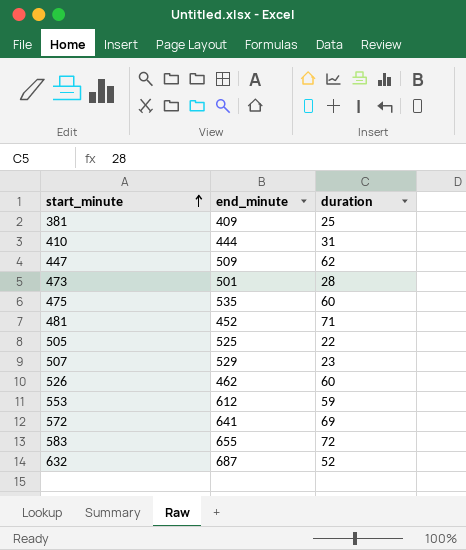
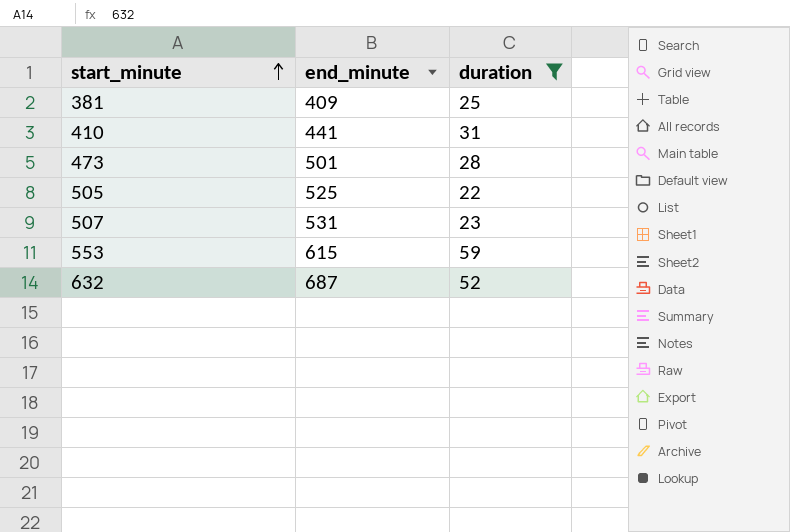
filter: none -> duration <= 59
410 | end_minute: 444 -> 441
507 | end_minute: 529 -> 531
553 | end_minute: 612 -> 615

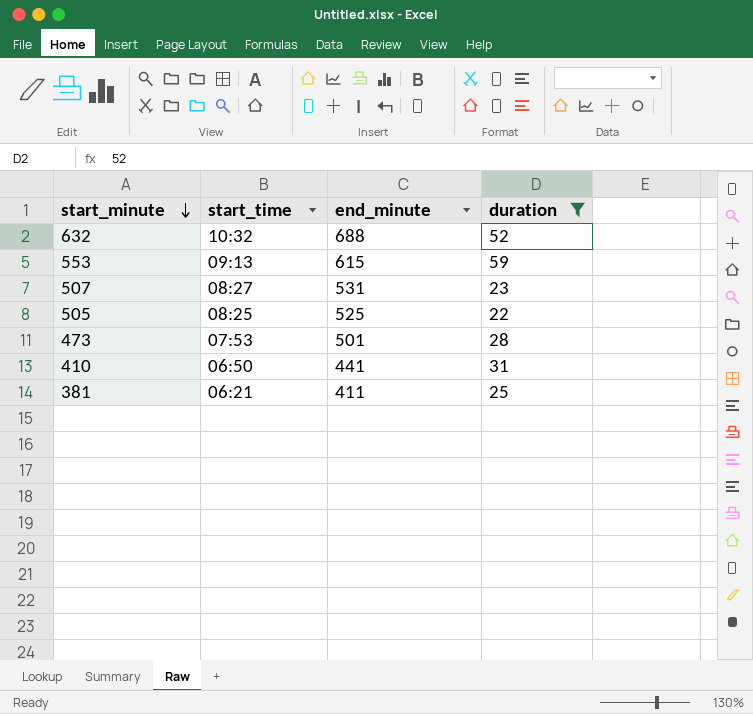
row order: start_minute ascending -> start_minute descending
column start_time | position: none -> 2
632 | end_minute: 687 -> 688
381 | end_minute: 409 -> 411

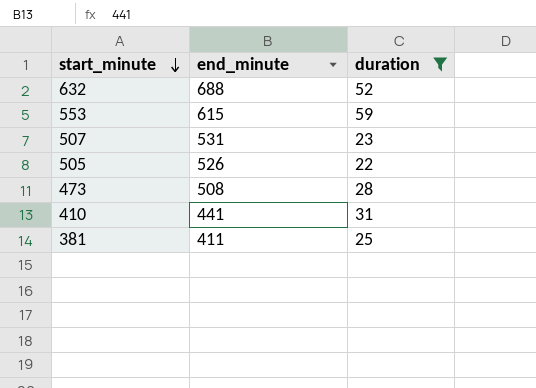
column start_time | position: 2 -> none
505 | end_minute: 525 -> 526
473 | end_minute: 501 -> 508

